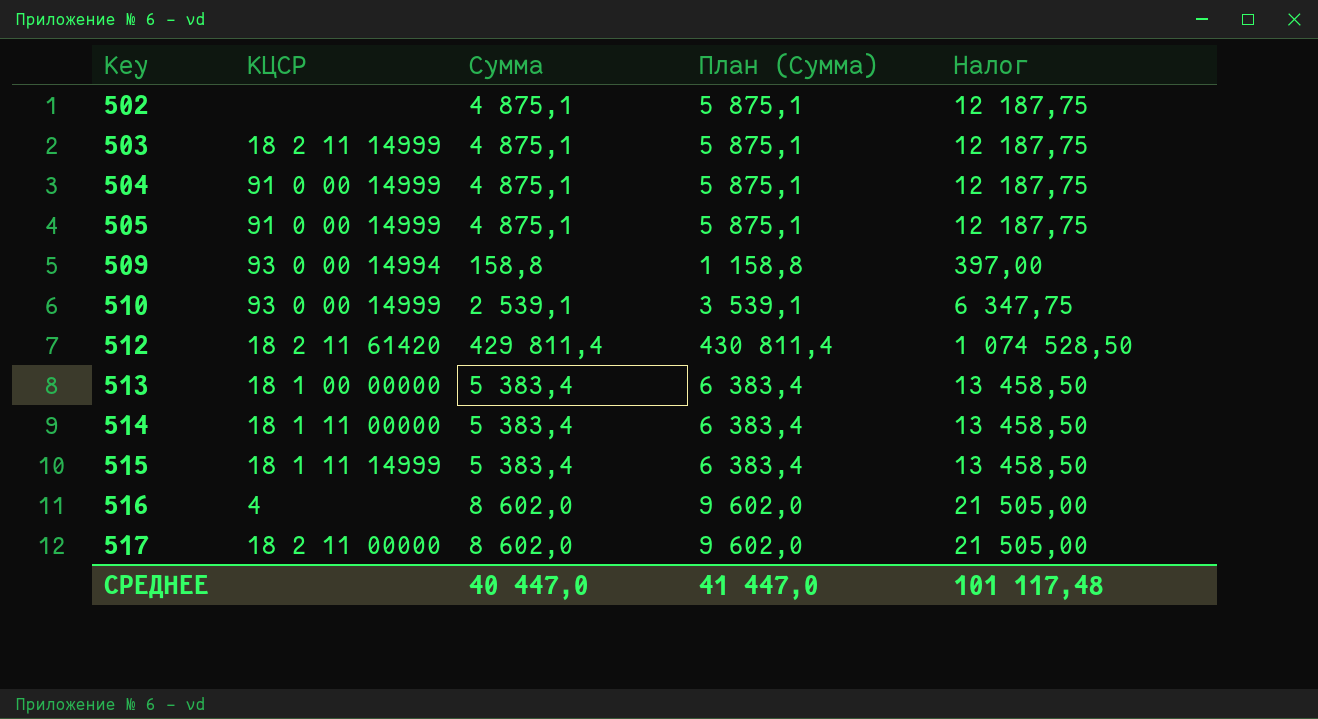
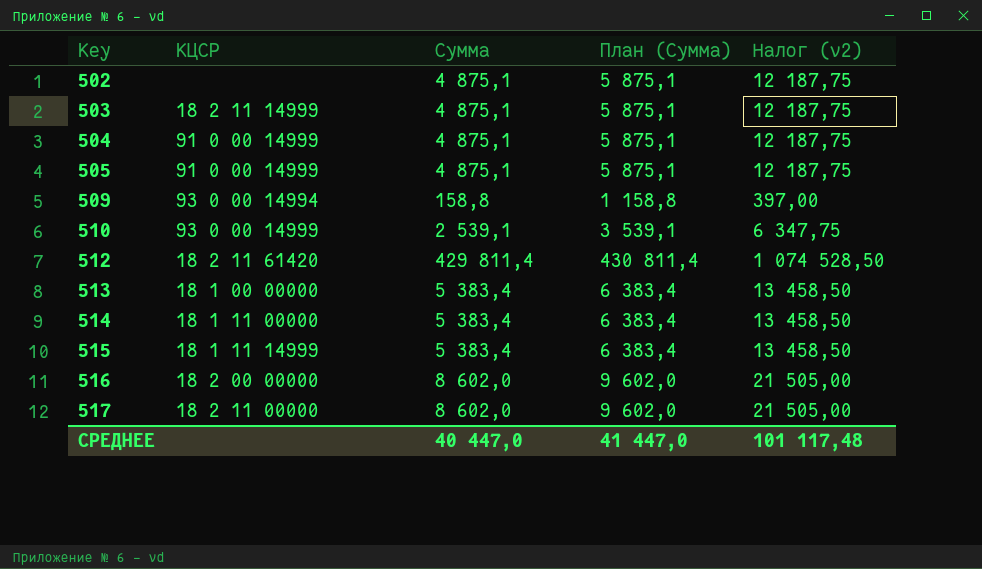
column name: Налог -> Налог (v2)
516 | КЦСР: 4 -> 18 2 00 00000

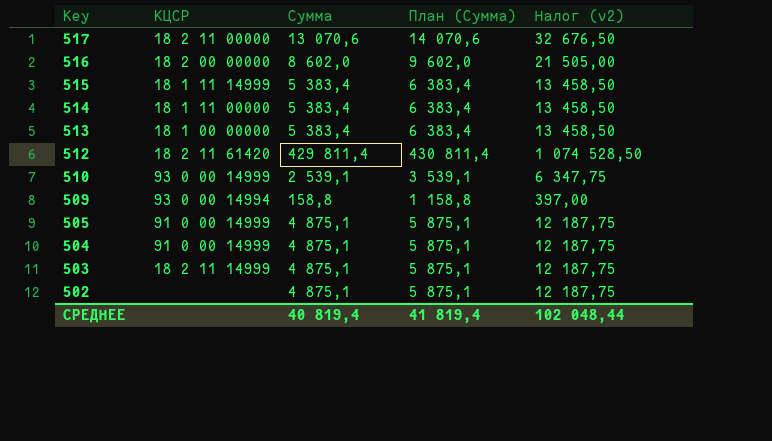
row order: Key ascending -> Key descending
517 | Сумма: 8 602,0 -> 13 070,6
517 | План (Сумма): 9 602,0 -> 14 070,6
517 | Налог (v2): 21 505,00 -> 32 676,50
СРЕДНЕЕ | Сумма: 40 447,0 -> 40 819,4
СРЕДНЕЕ | План (Сумма): 41 447,0 -> 41 819,4
СРЕДНЕЕ | Налог (v2): 101 117,48 -> 102 048,44

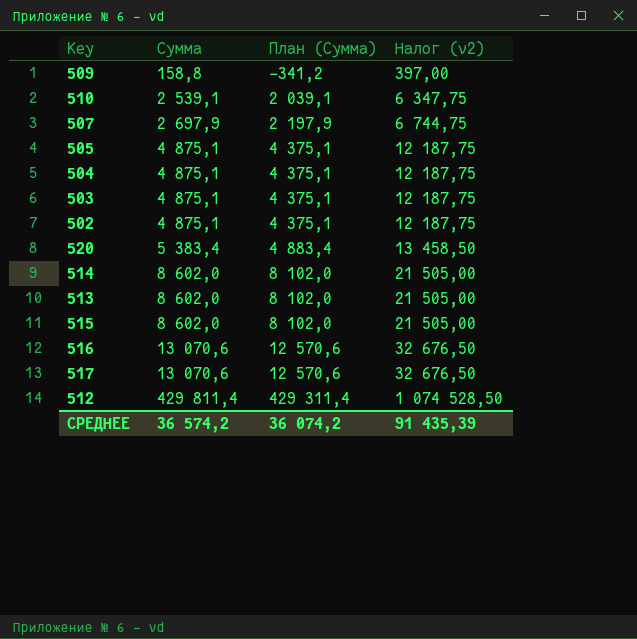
row order: Key descending -> Сумма ascending
column КЦСР | position: 2 -> none
column План (Сумма) | formula: [Сумма] + 1000 -> [Сумма] - 500
row 507: none -> 2 697,9 | 2 197,9 | 6 744,75
row 520: none -> 5 383,4 | 4 883,4 | 13 458,50
514 | Сумма: 5 383,4 -> 8 602,0
514 | Налог (v2): 13 458,50 -> 21 505,00
513 | Сумма: 5 383,4 -> 8 602,0
513 | Налог (v2): 13 458,50 -> 21 505,00
515 | Сумма: 5 383,4 -> 8 602,0
515 | Налог (v2): 13 458,50 -> 21 505,00
516 | Сумма: 8 602,0 -> 13 070,6
516 | Налог (v2): 21 505,00 -> 32 676,50
СРЕДНЕЕ | Сумма: 40 819,4 -> 36 574,2
СРЕДНЕЕ | План (Сумма): 41 819,4 -> 36 074,2
СРЕДНЕЕ | Налог (v2): 102 048,44 -> 91 435,39

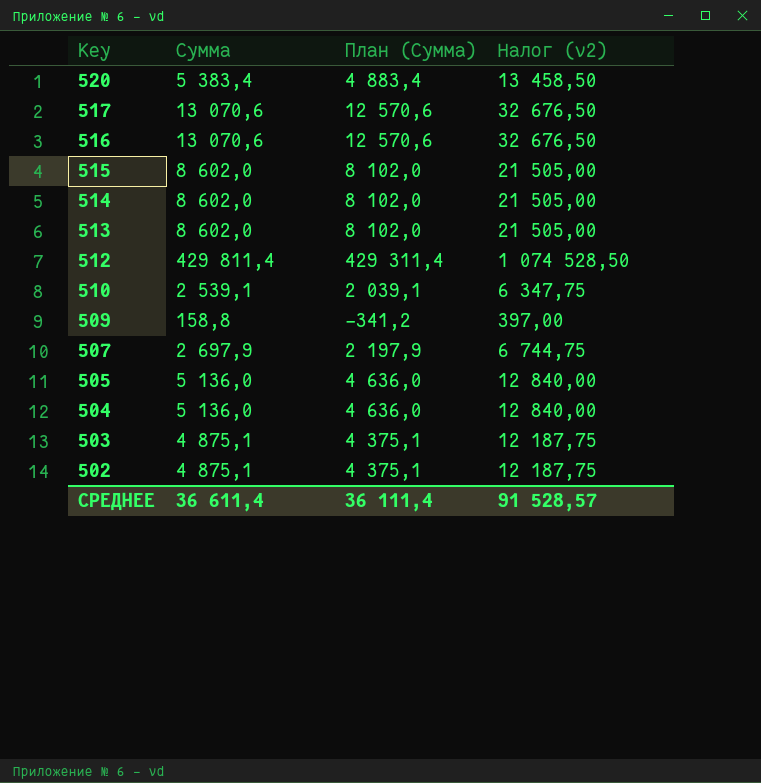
row order: Сумма ascending -> Key descending
505 | Сумма: 4 875,1 -> 5 136,0
505 | План (Сумма): 4 375,1 -> 4 636,0
505 | Налог (v2): 12 187,75 -> 12 840,00
504 | Сумма: 4 875,1 -> 5 136,0
504 | План (Сумма): 4 375,1 -> 4 636,0
504 | Налог (v2): 12 187,75 -> 12 840,00
СРЕДНЕЕ | Сумма: 36 574,2 -> 36 611,4
СРЕДНЕЕ | План (Сумма): 36 074,2 -> 36 111,4
СРЕДНЕЕ | Налог (v2): 91 435,39 -> 91 528,57

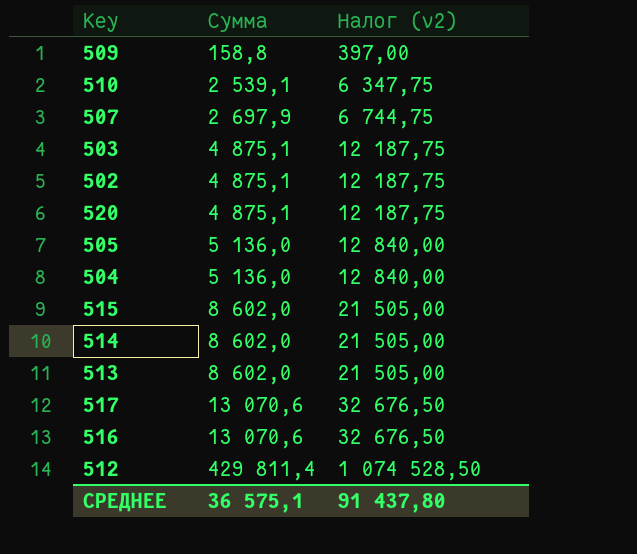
row order: Key descending -> Сумма ascending
column План (Сумма) | formula: [Сумма] - 500 -> none
520 | Сумма: 5 383,4 -> 4 875,1
520 | Налог (v2): 13 458,50 -> 12 187,75
СРЕДНЕЕ | Сумма: 36 611,4 -> 36 575,1
СРЕДНЕЕ | Налог (v2): 91 528,57 -> 91 437,80

